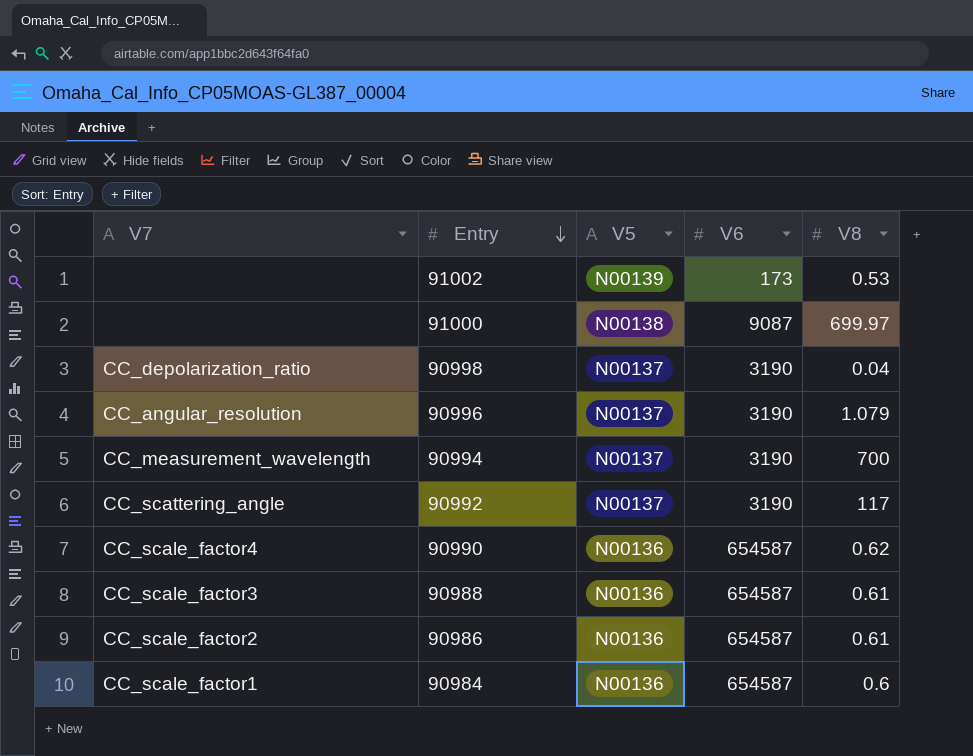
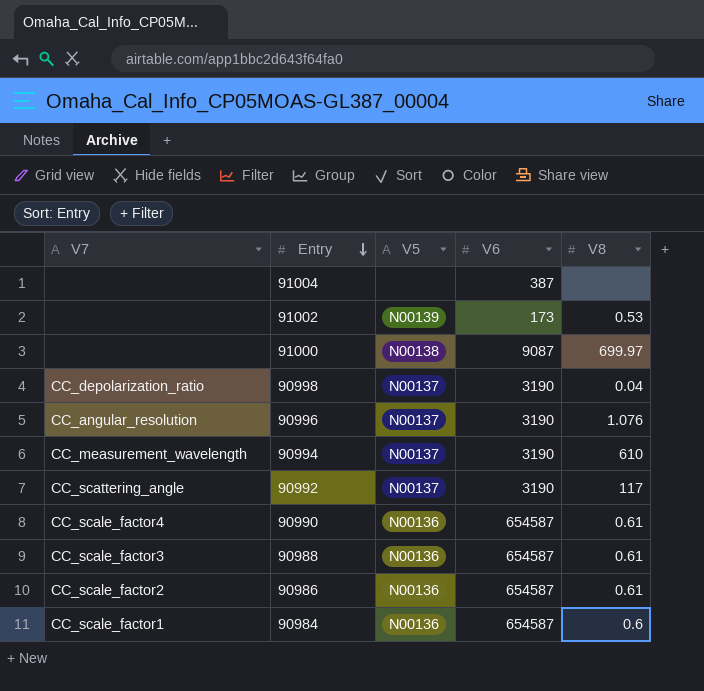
row 91004: none -> none | none | 387 | none
90996 | V8: 1.079 -> 1.076
90994 | V8: 700 -> 610
90990 | V8: 0.62 -> 0.61

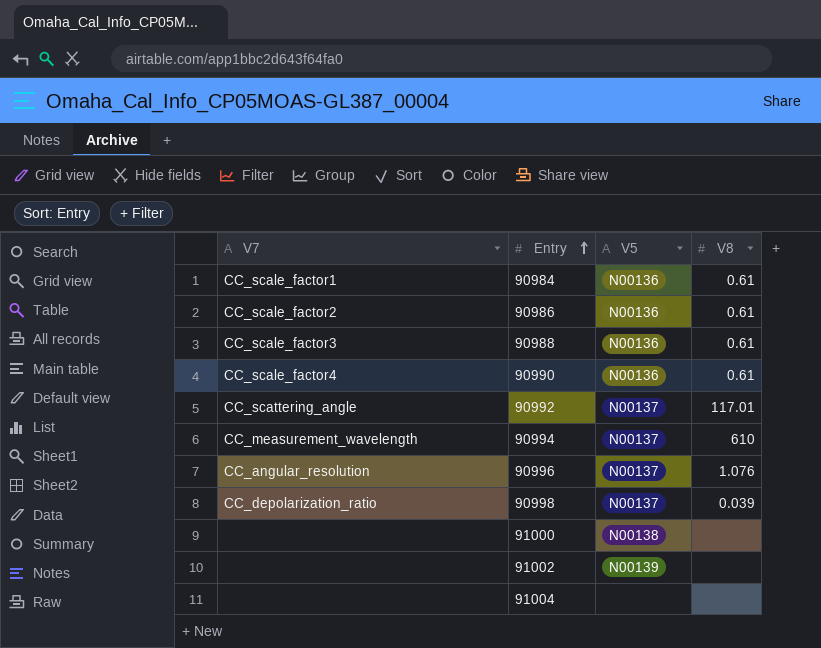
row order: Entry descending -> Entry ascending
column V6 | position: 4 -> none
90984 | V8: 0.6 -> 0.61
90992 | V8: 117 -> 117.01
90998 | V8: 0.04 -> 0.039
91000 | V8: 699.97 -> none
91002 | V8: 0.53 -> none

